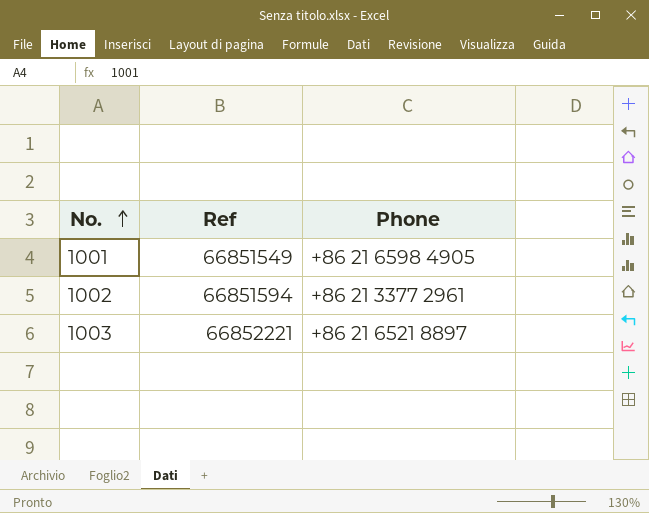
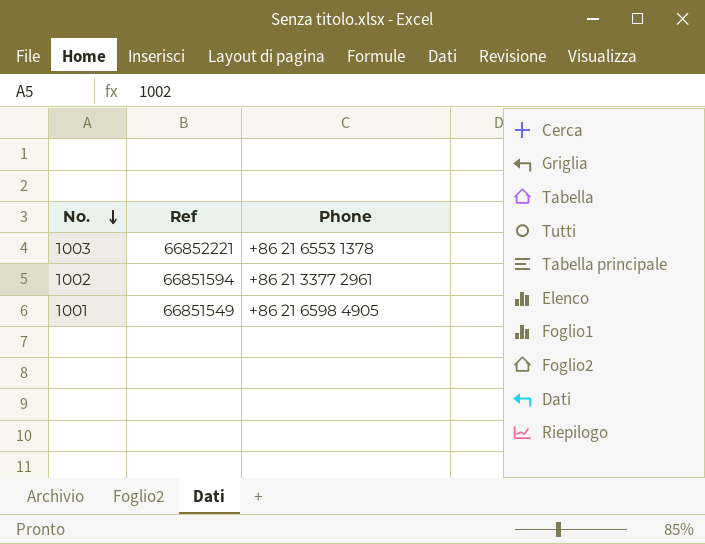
row order: No. ascending -> No. descending
1003 | Phone: +86 21 6521 8897 -> +86 21 6553 1378

